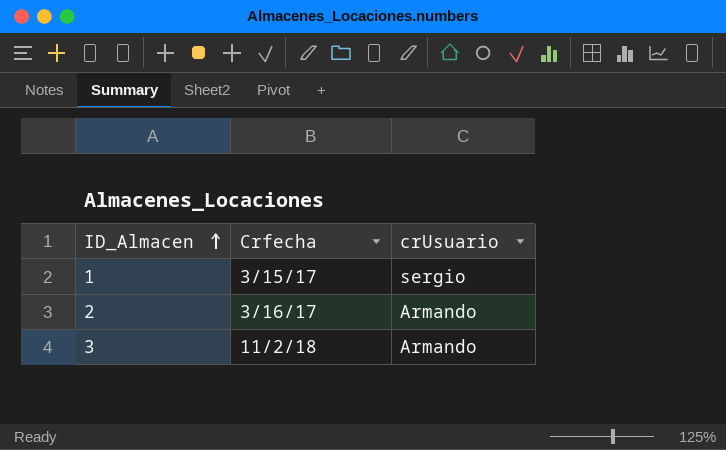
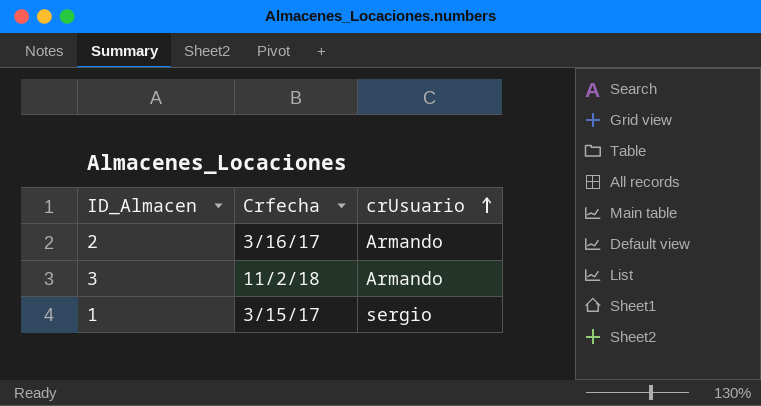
row order: ID_Almacen ascending -> crUsuario ascending

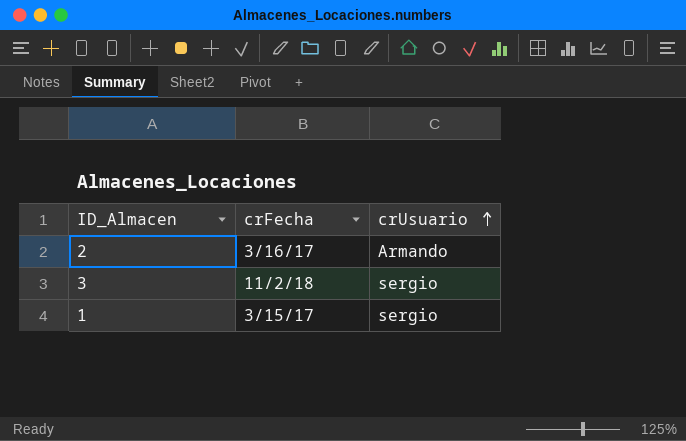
column name: Crfecha -> crFecha
3 | crUsuario: Armando -> sergio

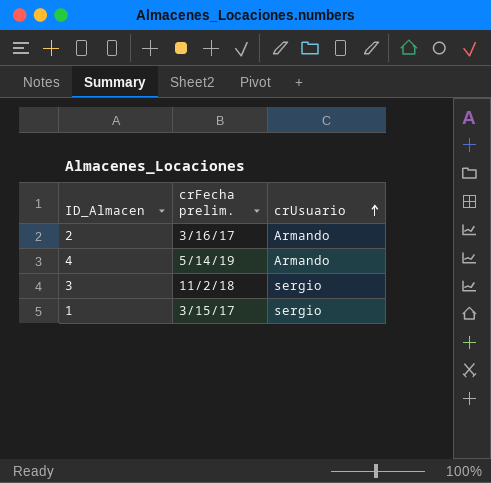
column name: crFecha -> crFecha prelim.
row 4: none -> 5/14/19 | Armando

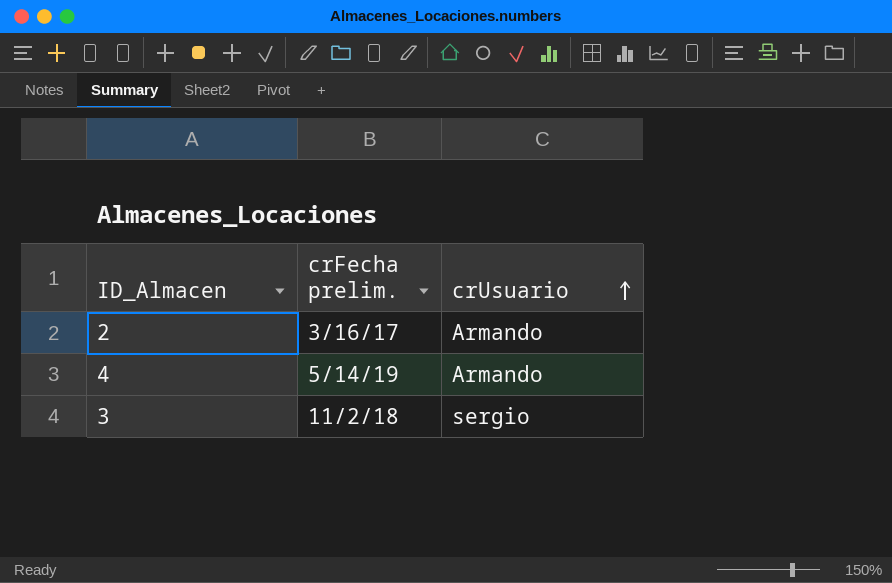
row 1: 3/15/17 | sergio -> none

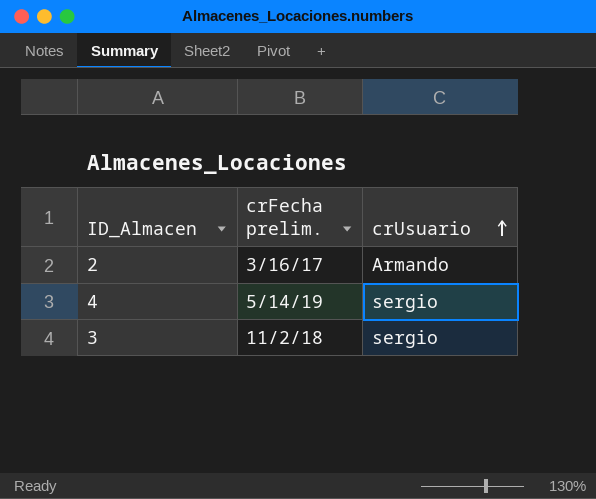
4 | crUsuario: Armando -> sergio

